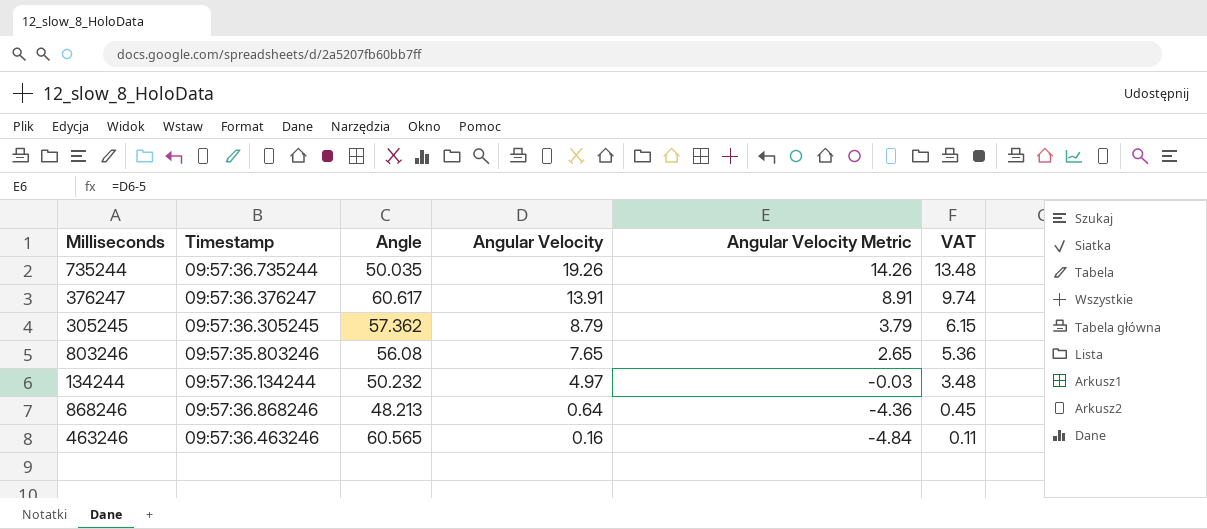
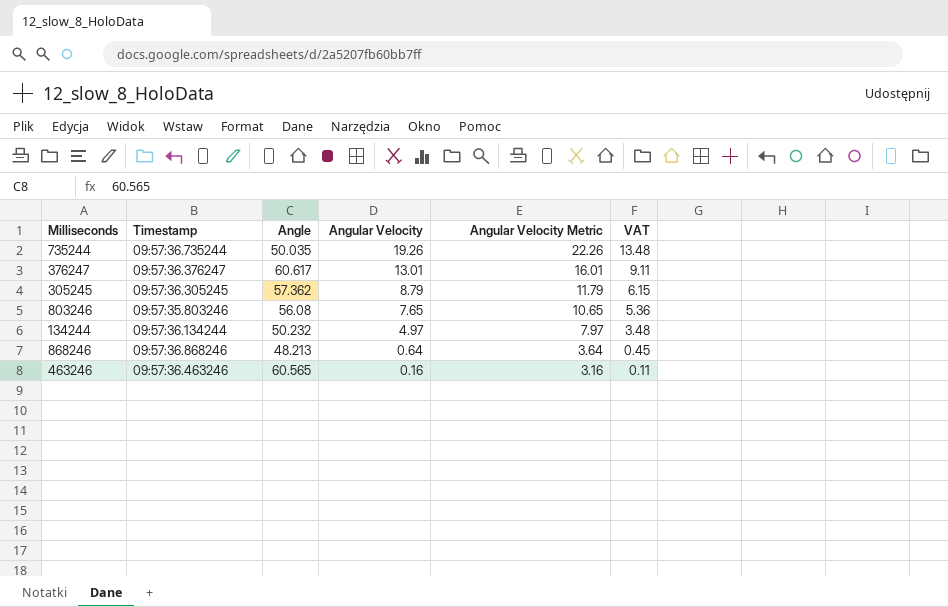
column Angular Velocity Metric | formula: [Angular Velocity] - 5 -> [Angular Velocity] + 3
376247 | Angular Velocity: 13.91 -> 13.01
376247 | VAT: 9.74 -> 9.11

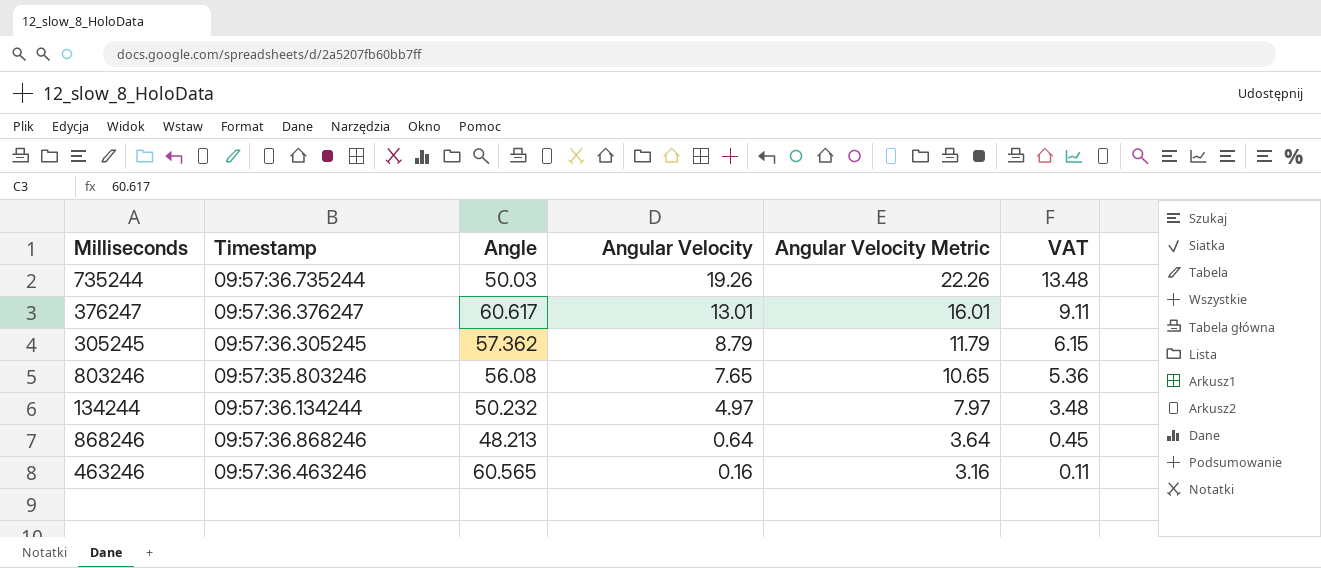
735244 | Angle: 50.035 -> 50.03

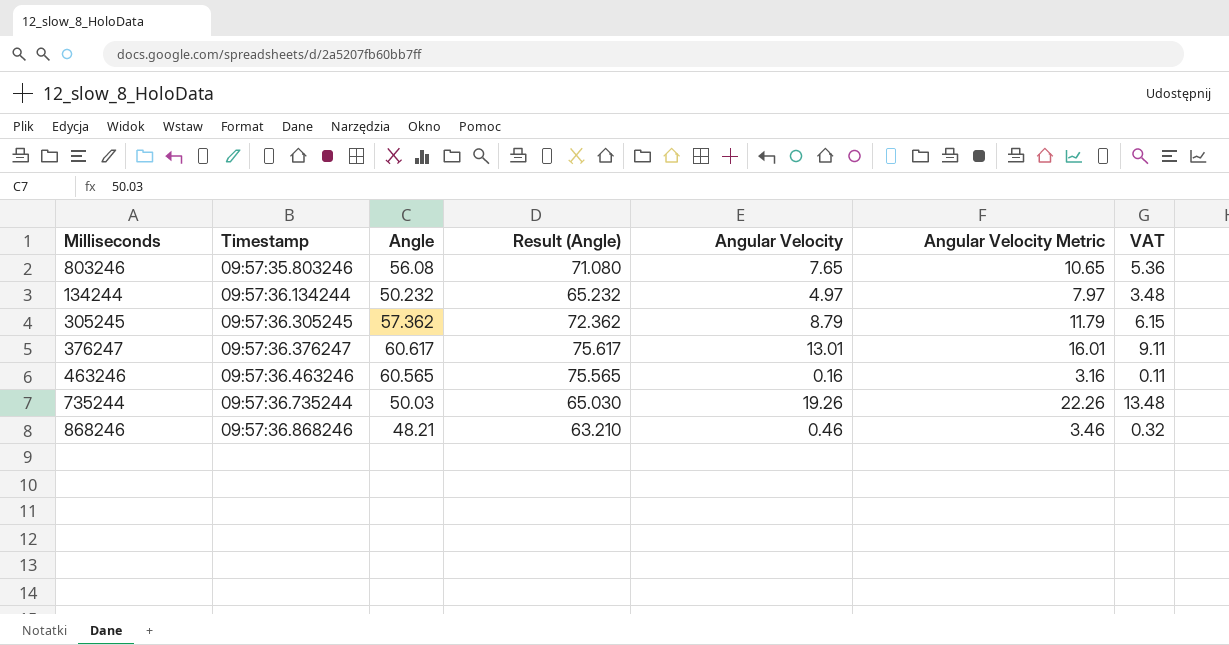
row order: Angular Velocity descending -> Timestamp ascending
column Result (Angle) | formula: none -> [Angle] + 15
868246 | Angle: 48.213 -> 48.21
868246 | Angular Velocity: 0.64 -> 0.46
868246 | Angular Velocity Metric: 3.64 -> 3.46
868246 | VAT: 0.45 -> 0.32

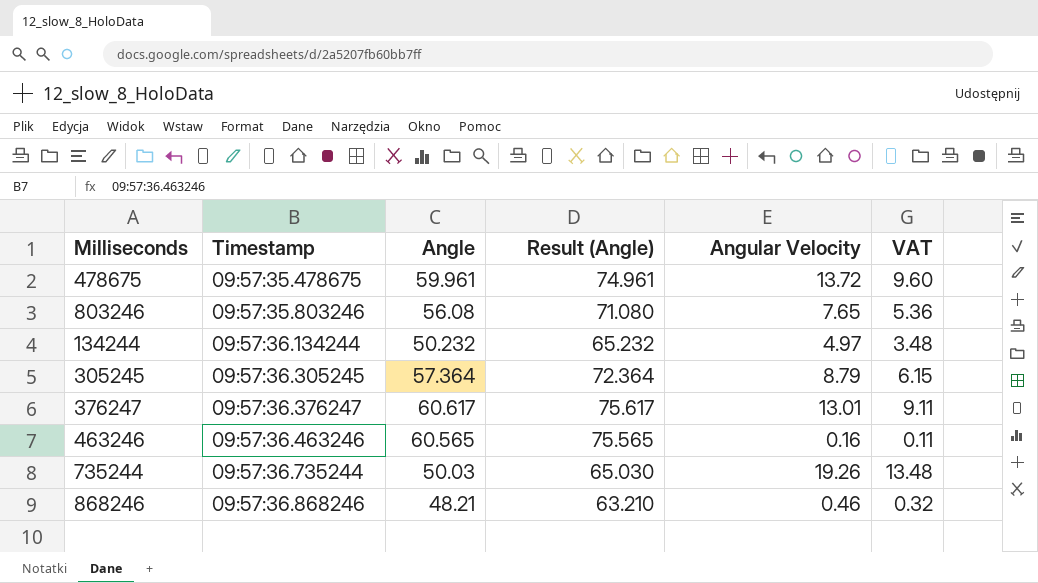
column Angular Velocity Metric | formula: [Angular Velocity] + 3 -> none
row 478675: none -> 09:57:35.478675 | 59.961 | 74.961 | 13.72 | 9.60
305245 | Angle: 57.362 -> 57.364
305245 | Result (Angle): 72.362 -> 72.364

